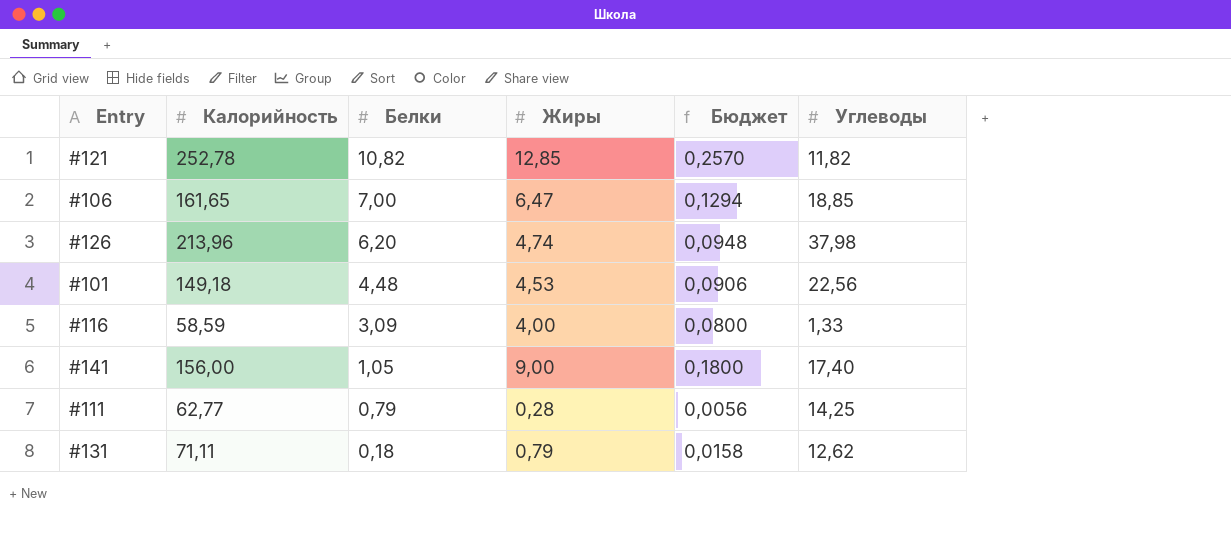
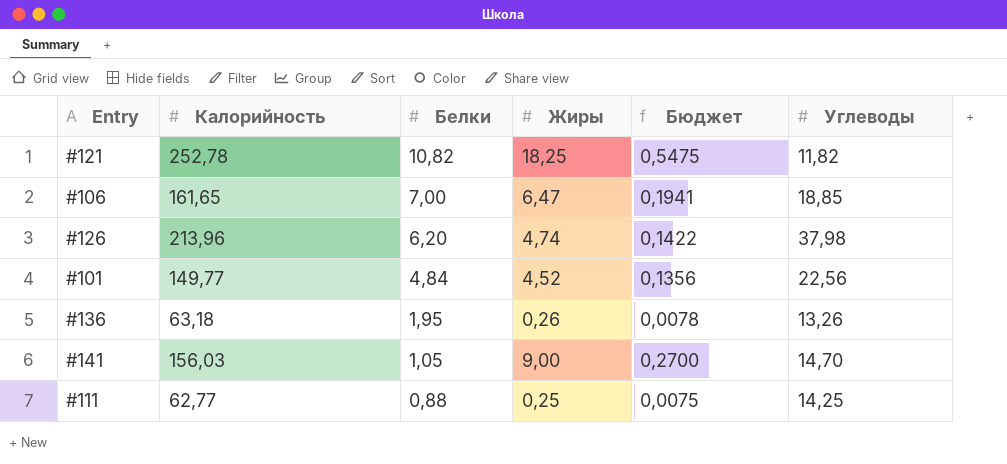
column Бюджет | formula: [Жиры] * 0,02 -> [Жиры] * 0,03
row #116: 58,59 | 3,09 | 4,00 | 0,0800 | 1,33 -> none
row #131: 71,11 | 0,18 | 0,79 | 0,0158 | 12,62 -> none
#121 | Жиры: 12,85 -> 18,25
#101 | Калорийность: 149,18 -> 149,77
#101 | Белки: 4,48 -> 4,84
#101 | Жиры: 4,53 -> 4,52
row #136: none -> 63,18 | 1,95 | 0,26 | 0,0078 | 13,26
#141 | Калорийность: 156,00 -> 156,03
#141 | Углеводы: 17,40 -> 14,70
#111 | Белки: 0,79 -> 0,88
#111 | Жиры: 0,28 -> 0,25

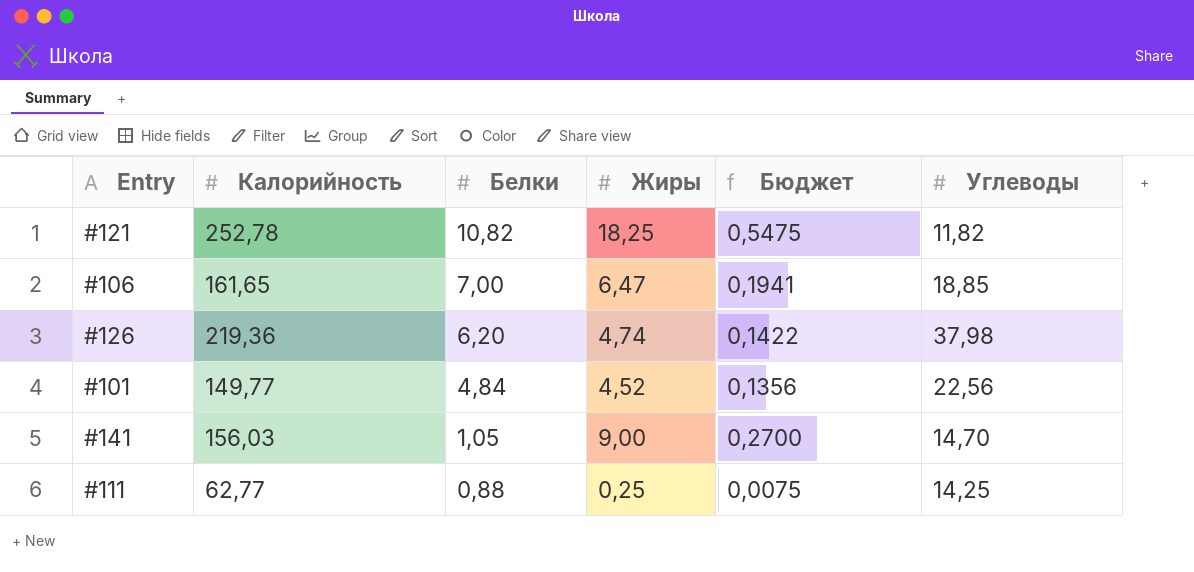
row #136: 63,18 | 1,95 | 0,26 | 0,0078 | 13,26 -> none
#126 | Калорийность: 213,96 -> 219,36

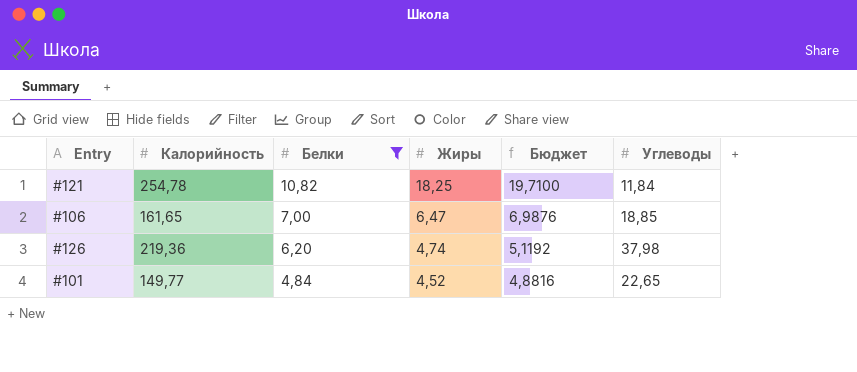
filter: none -> Белки >= 4,84
column Бюджет | formula: [Жиры] * 0,03 -> [Жиры] * 1,08
#121 | Калорийность: 252,78 -> 254,78
#121 | Углеводы: 11,82 -> 11,84
#101 | Углеводы: 22,56 -> 22,65

